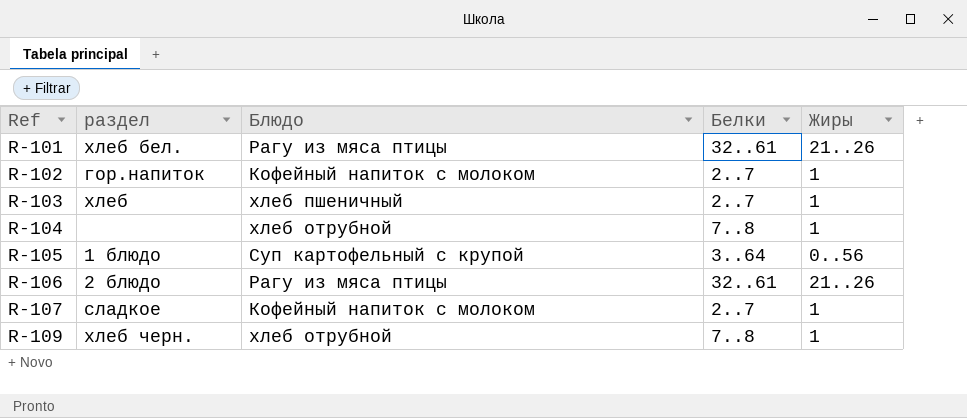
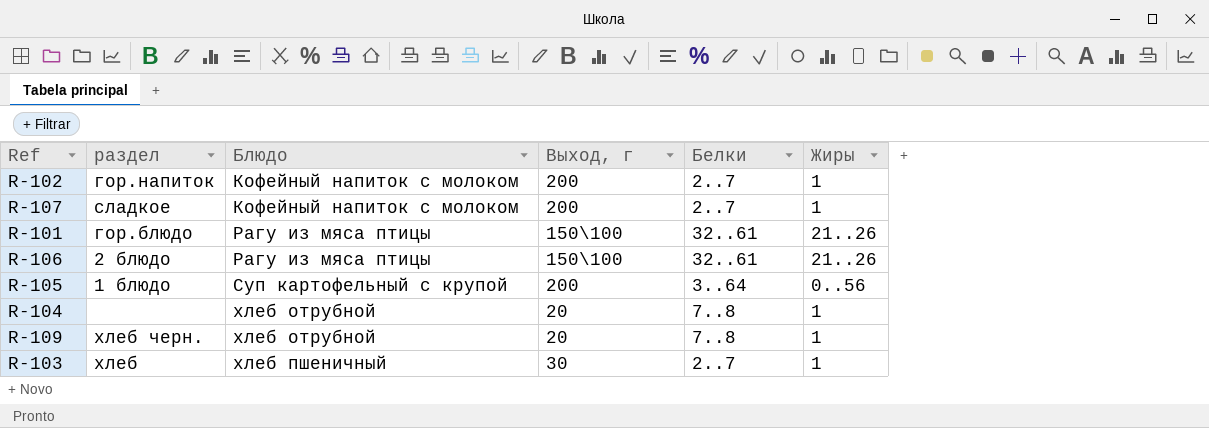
row order: Ref ascending -> Блюдо ascending
column Выход, г | position: none -> 4
R-101 | раздел: хлеб бел. -> гор.блюдо

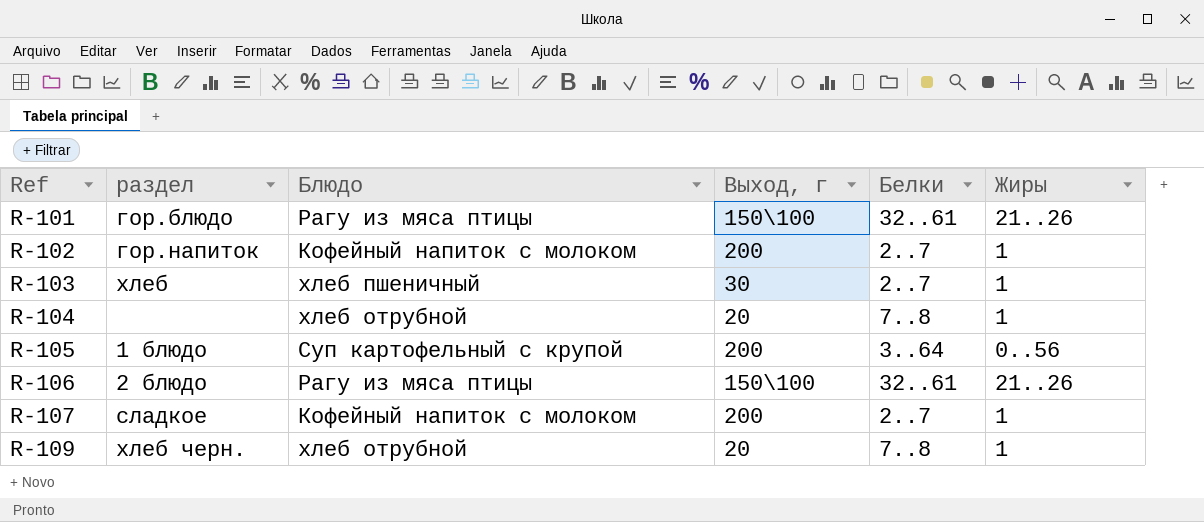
row order: Блюдо ascending -> Ref ascending

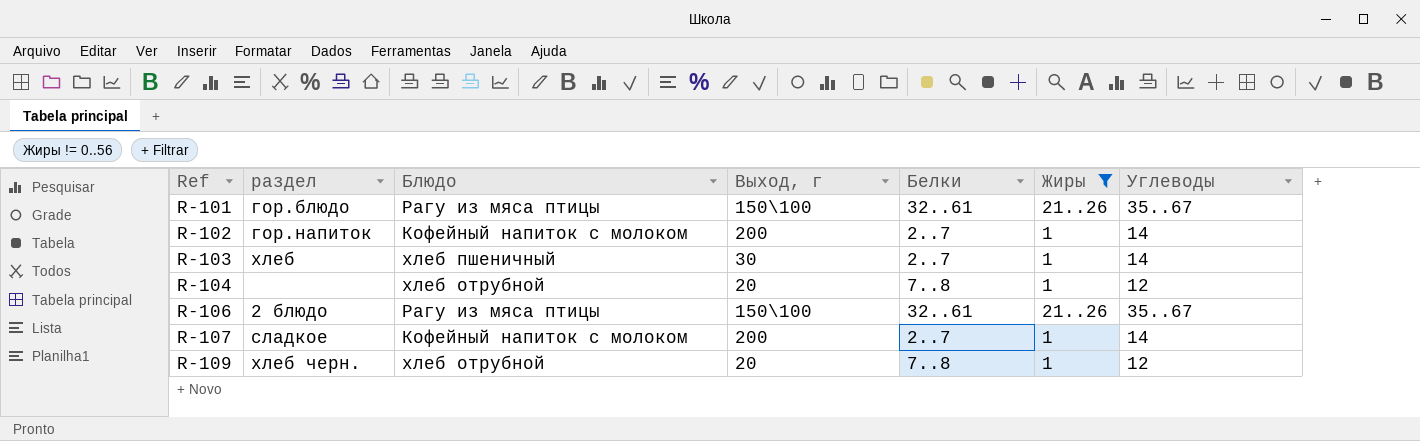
filter: none -> Жиры != 0..56
column Углеводы | position: none -> 7

